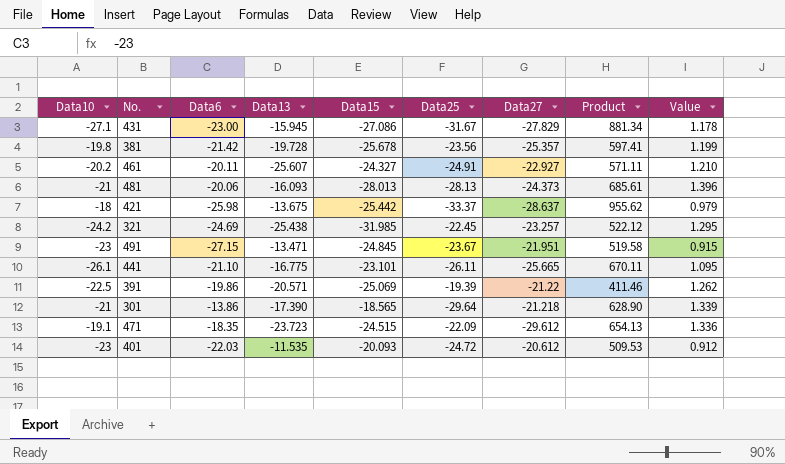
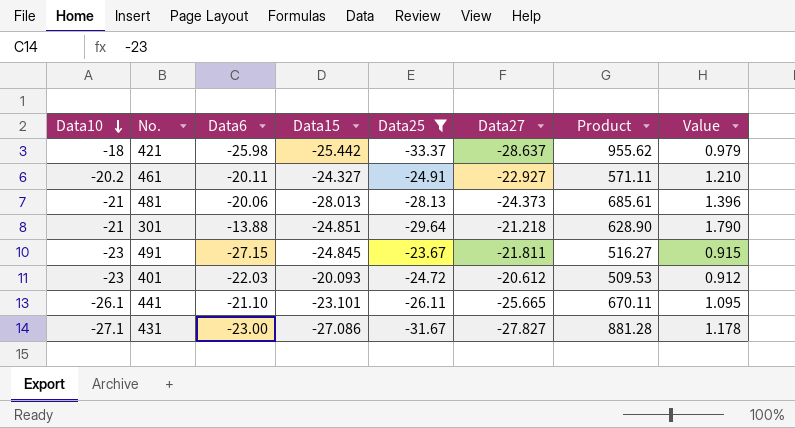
filter: none -> Data25 <= -23.67
row order: none -> Data10 descending
column Data13 | position: 4 -> none
301 | Data6: -13.86 -> -13.88
301 | Data15: -18.565 -> -24.851
301 | Value: 1.339 -> 1.790
491 | Data27: -21.951 -> -21.811
491 | Product: 519.58 -> 516.27
431 | Data27: -27.829 -> -27.827
431 | Product: 881.34 -> 881.28

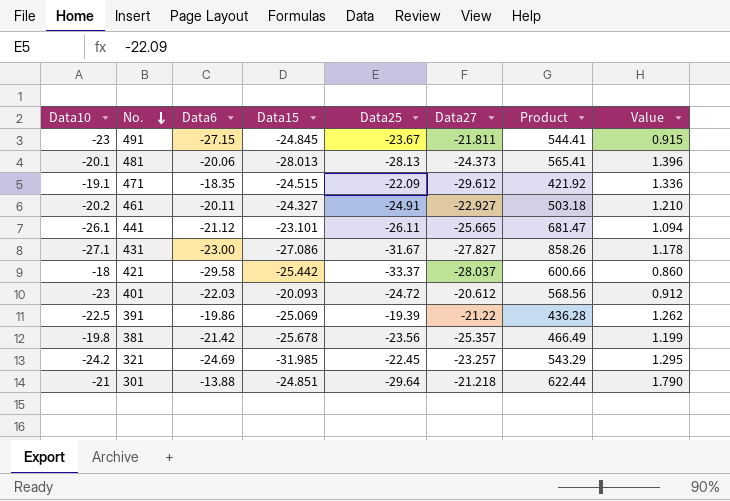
filter: Data25 <= -23.67 -> none
row order: Data10 descending -> No. descending
column Product | formula: [Data25] * [Data27] -> [Data10] * [Data25]
481 | Data10: -21 -> -20.1
441 | Data6: -21.10 -> -21.12
441 | Value: 1.095 -> 1.094
421 | Data6: -25.98 -> -29.58
421 | Data27: -28.637 -> -28.037
421 | Value: 0.979 -> 0.860

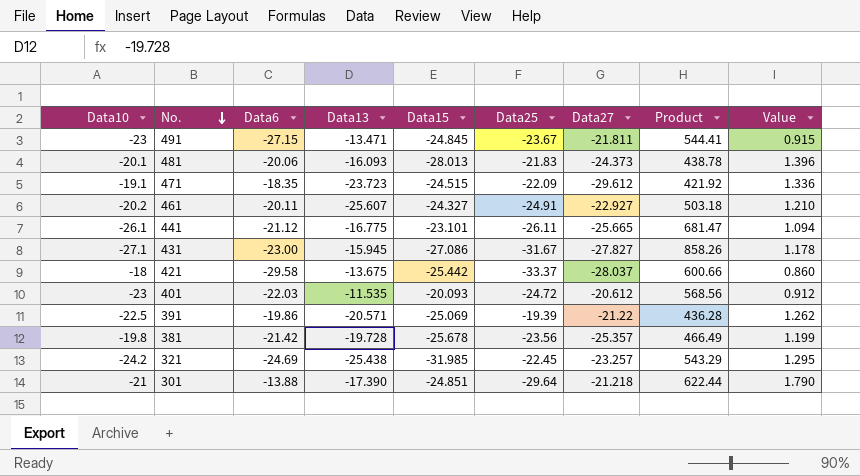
column Data13 | position: none -> 4
481 | Data25: -28.13 -> -21.83
481 | Product: 565.41 -> 438.78

